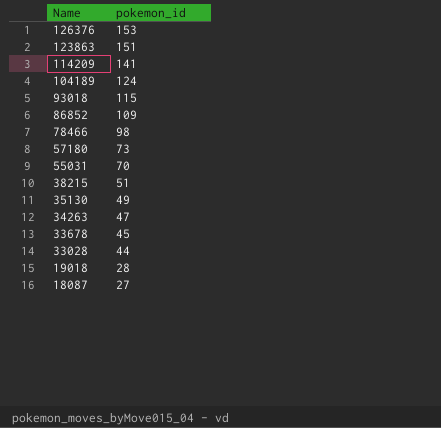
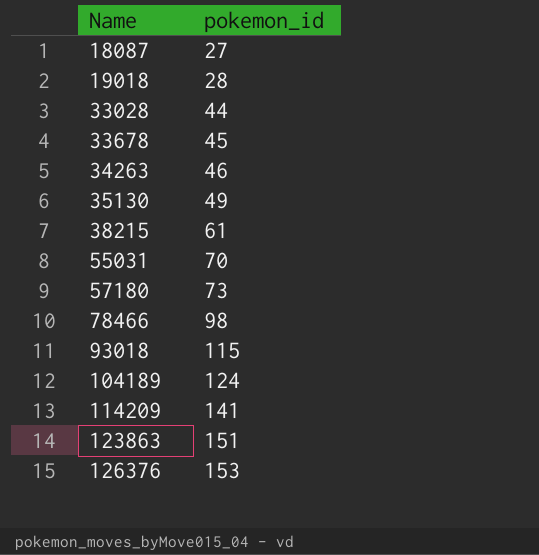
row order: Name descending -> Name ascending
row 86852: 109 -> none
34263 | pokemon_id: 47 -> 46
38215 | pokemon_id: 51 -> 61

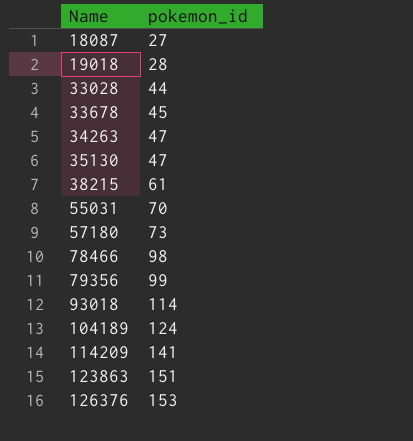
34263 | pokemon_id: 46 -> 47
35130 | pokemon_id: 49 -> 47
row 79356: none -> 99
93018 | pokemon_id: 115 -> 114

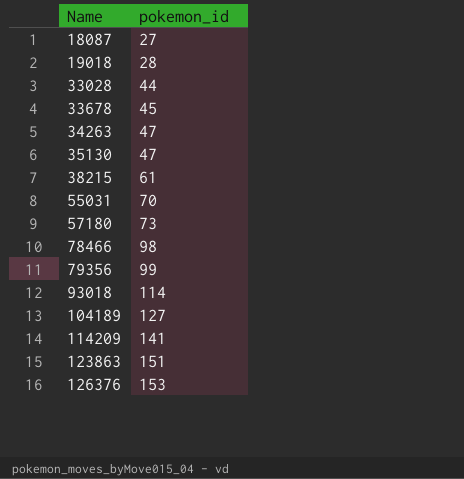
104189 | pokemon_id: 124 -> 127

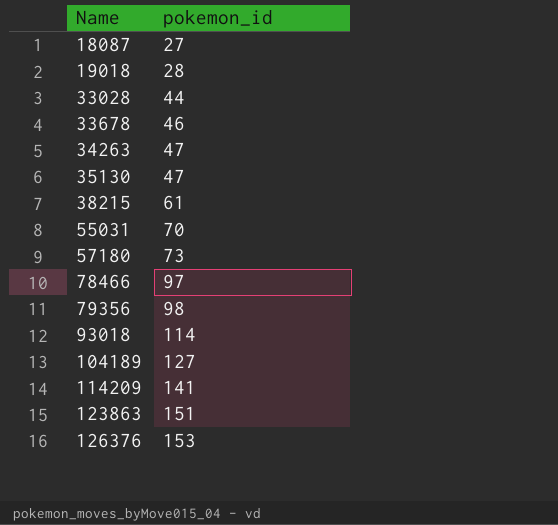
33678 | pokemon_id: 45 -> 46
78466 | pokemon_id: 98 -> 97
79356 | pokemon_id: 99 -> 98

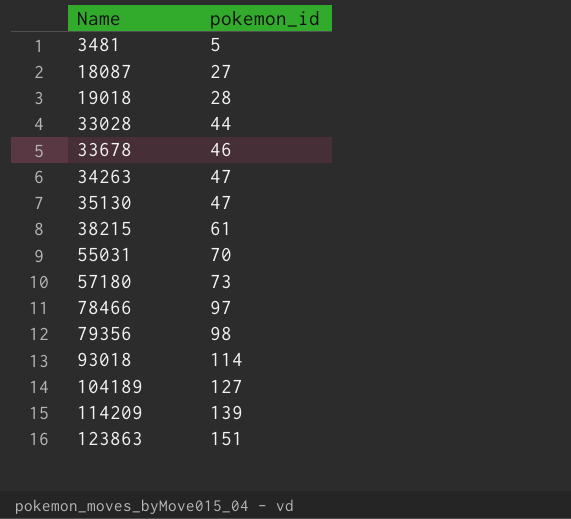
row 126376: 153 -> none
row 3481: none -> 5
114209 | pokemon_id: 141 -> 139

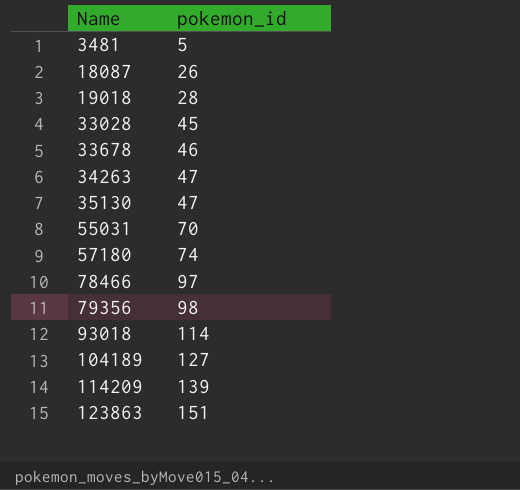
row 38215: 61 -> none
18087 | pokemon_id: 27 -> 26
33028 | pokemon_id: 44 -> 45
57180 | pokemon_id: 73 -> 74

